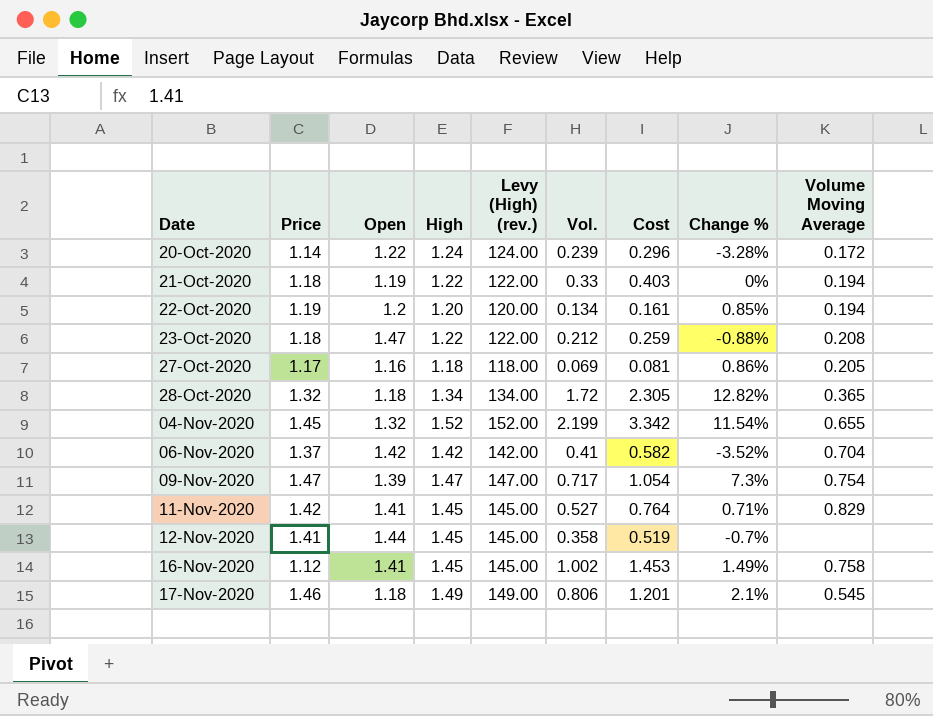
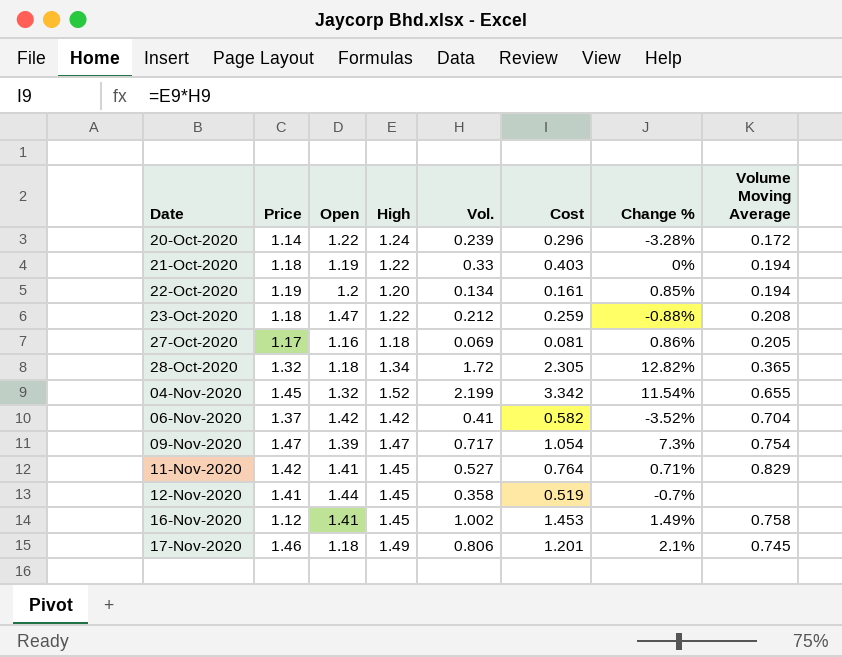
column Levy (High) (rev.) | formula: [High] * 100 -> none
17-Nov-2020 | Volume Moving Average: 0.545 -> 0.745

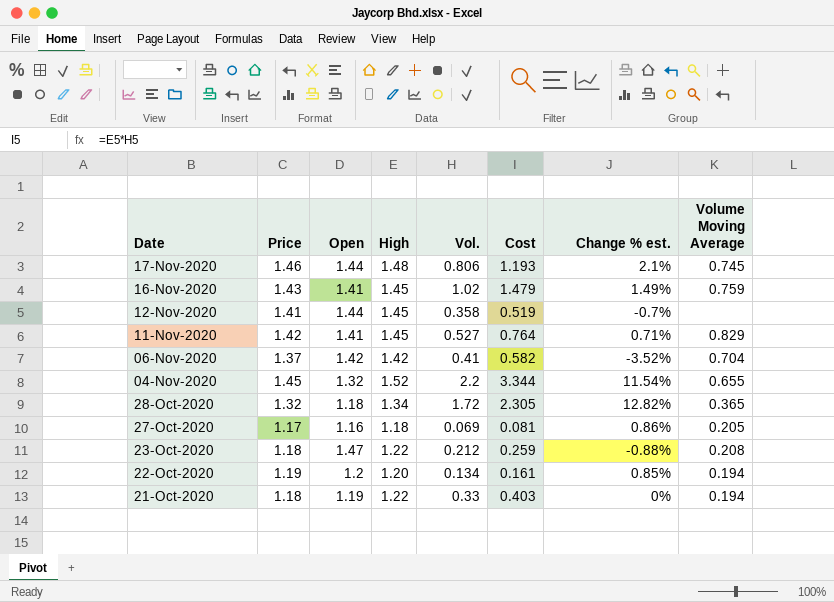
row order: Date ascending -> Date descending
column name: Change % -> Change % est.
row 20-Oct-2020: 1.14 | 1.22 | 1.24 | 0.239 | 0.296 | -3.28% | 0.172 -> none
row 09-Nov-2020: 1.47 | 1.39 | 1.47 | 0.717 | 1.054 | 7.3% | 0.754 -> none
17-Nov-2020 | Open: 1.18 -> 1.44
17-Nov-2020 | High: 1.49 -> 1.48
17-Nov-2020 | Cost: 1.201 -> 1.193
16-Nov-2020 | Price: 1.12 -> 1.43
16-Nov-2020 | Vol.: 1.002 -> 1.02
16-Nov-2020 | Cost: 1.453 -> 1.479
16-Nov-2020 | Volume Moving Average: 0.758 -> 0.759
04-Nov-2020 | Vol.: 2.199 -> 2.2
04-Nov-2020 | Cost: 3.342 -> 3.344

